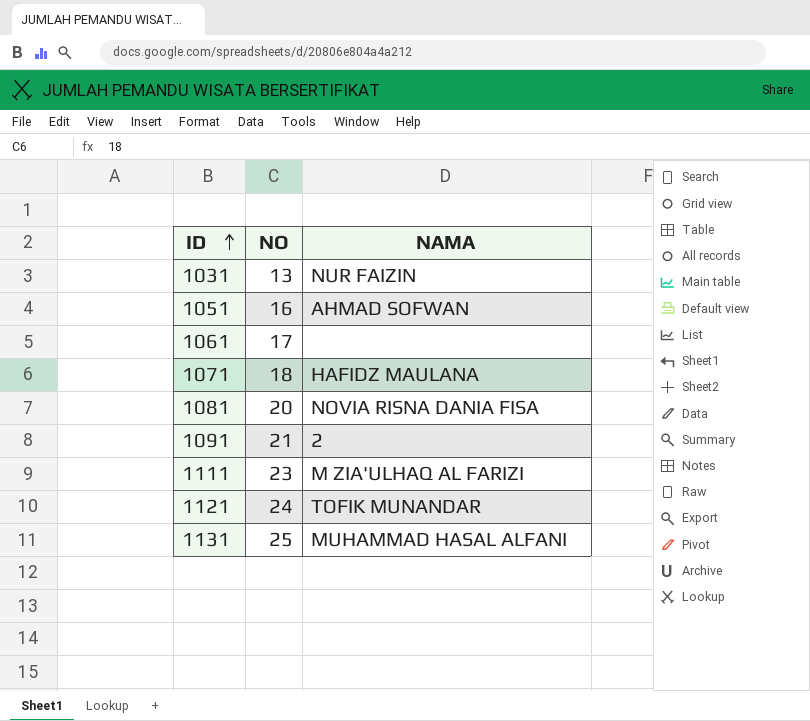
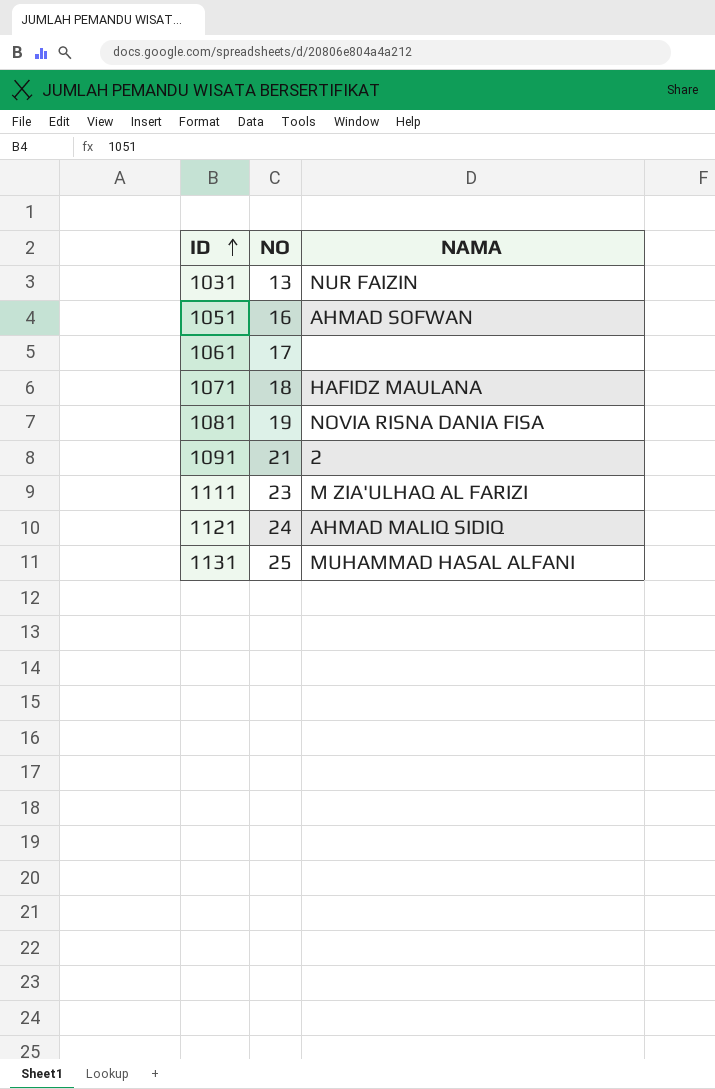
1081 | NO: 20 -> 19
1121 | NAMA: TOFIK MUNANDAR -> AHMAD MALIQ SIDIQ

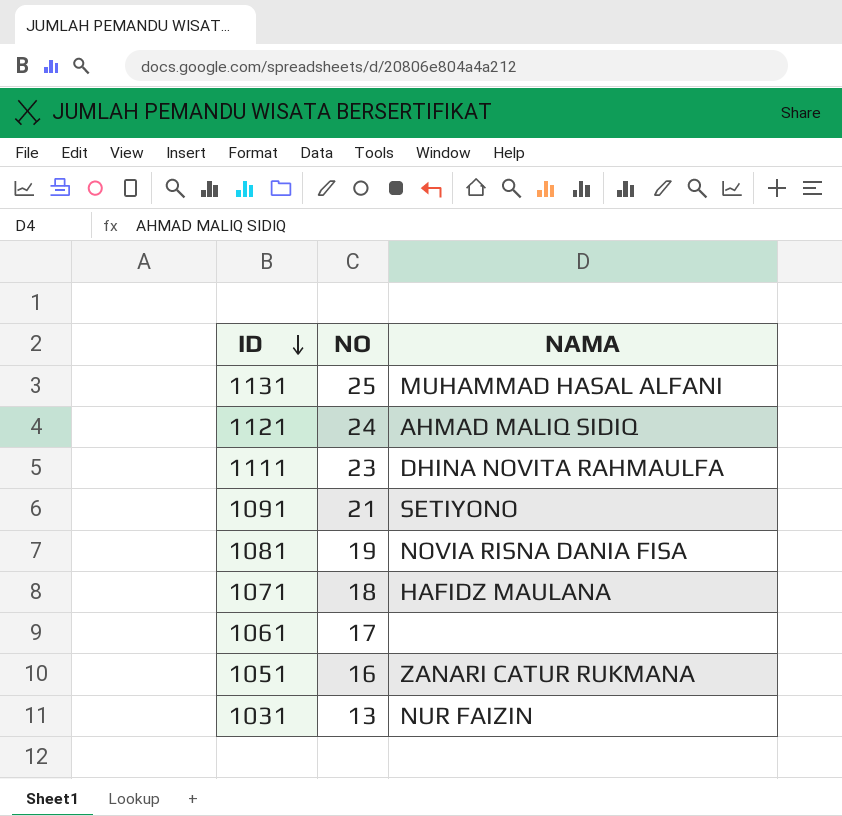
row order: ID ascending -> ID descending
1111 | NAMA: M ZIA'ULHAQ AL FARIZI -> DHINA NOVITA RAHMAULFA
1091 | NAMA: 2 -> SETIYONO
1051 | NAMA: AHMAD SOFWAN -> ZANARI CATUR RUKMANA

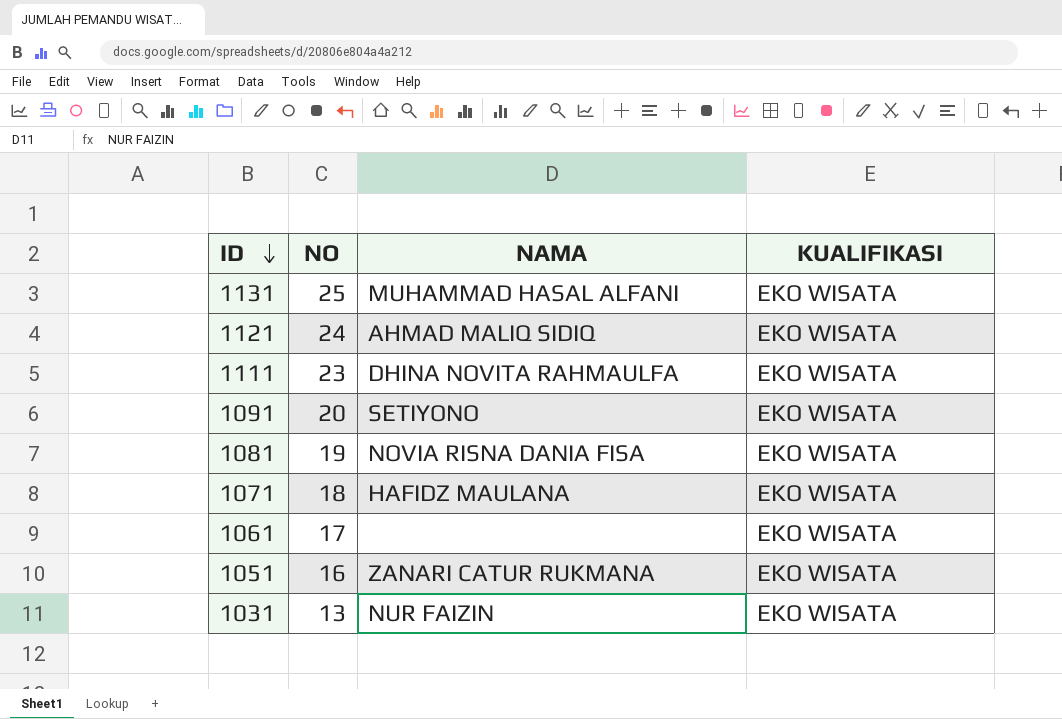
column KUALIFIKASI | position: none -> 4
1091 | NO: 21 -> 20

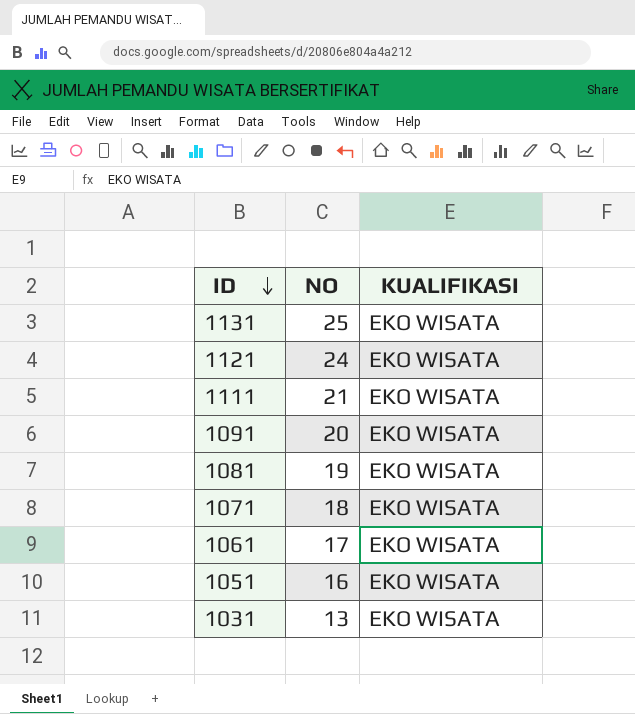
column NAMA | position: 3 -> none
1111 | NO: 23 -> 21

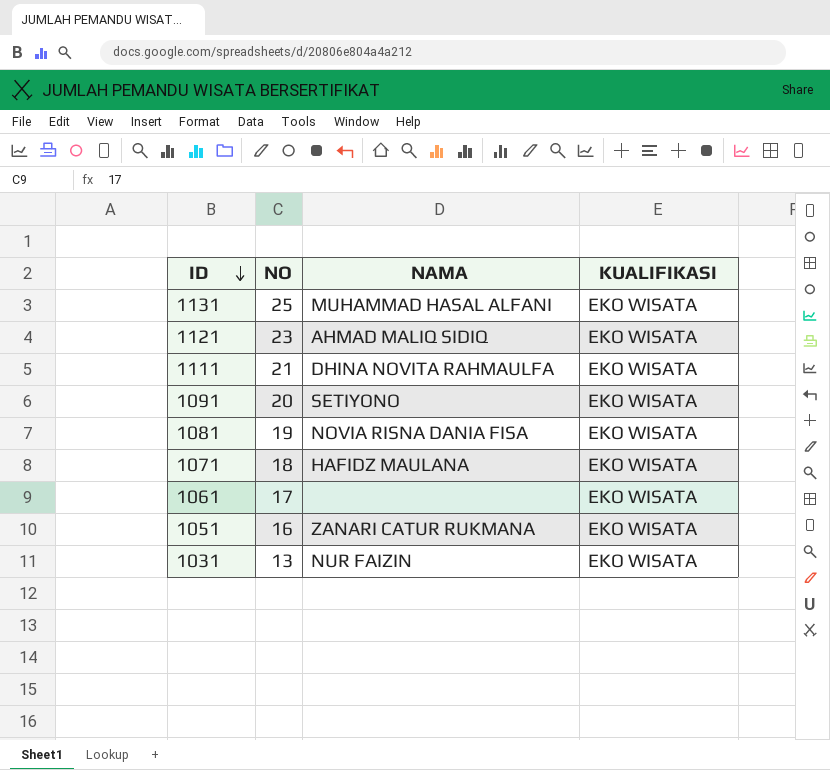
column NAMA | position: none -> 3
1121 | NO: 24 -> 23

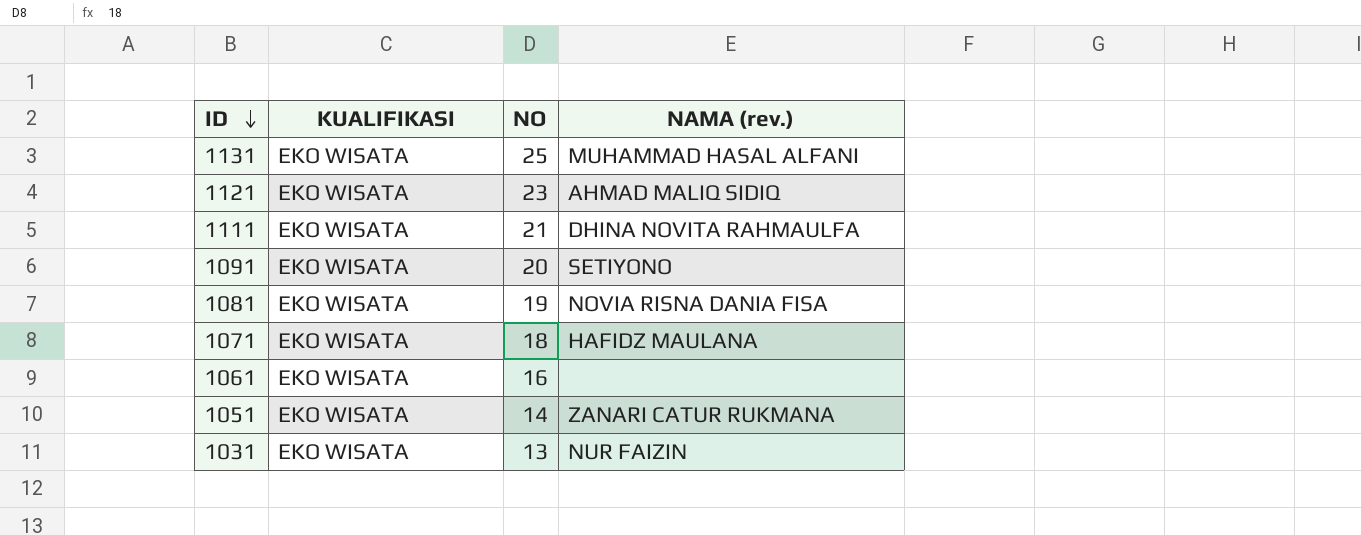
column KUALIFIKASI | position: 4 -> 2
column name: NAMA -> NAMA (rev.)
1061 | NO: 17 -> 16
1051 | NO: 16 -> 14

